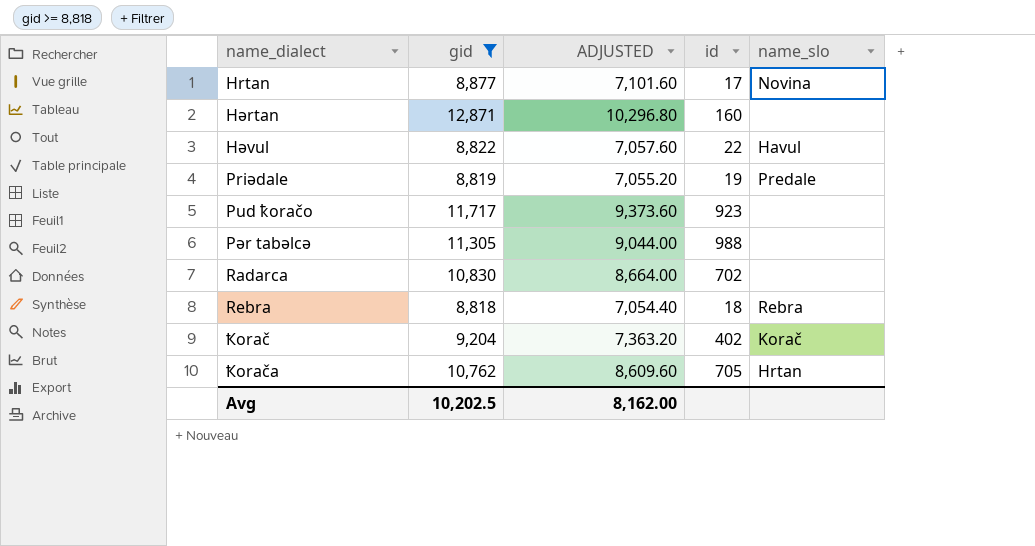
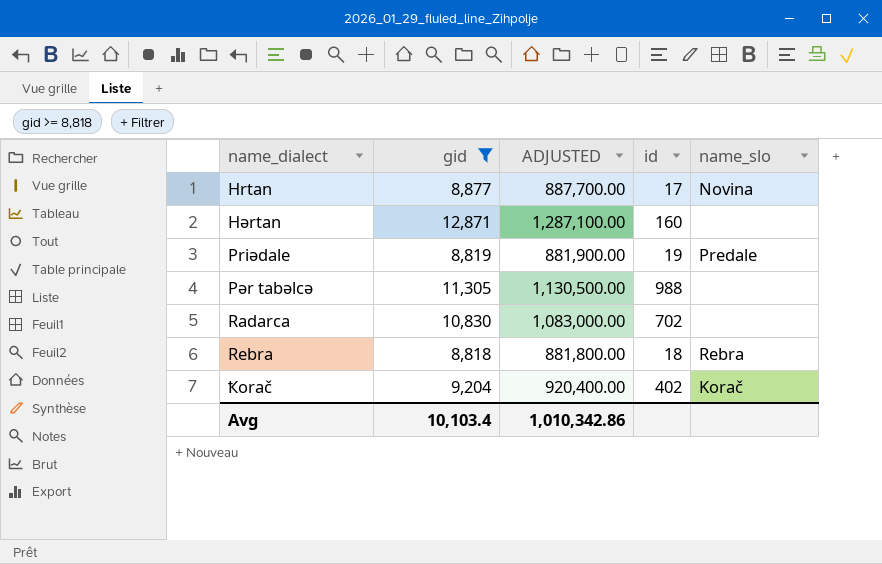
column ADJUSTED | formula: [gid] * 0.8 -> [gid] * 100
row Hәvul: 8,822 | 7,057.60 | 22 | Havul -> none
row Pud ҟoračo: 11,717 | 9,373.60 | 923 | none -> none
row Ҟorača: 10,762 | 8,609.60 | 705 | Hrtan -> none
Avg | gid: 10,202.5 -> 10,103.4
Avg | ADJUSTED: 8,162.00 -> 1,010,342.86

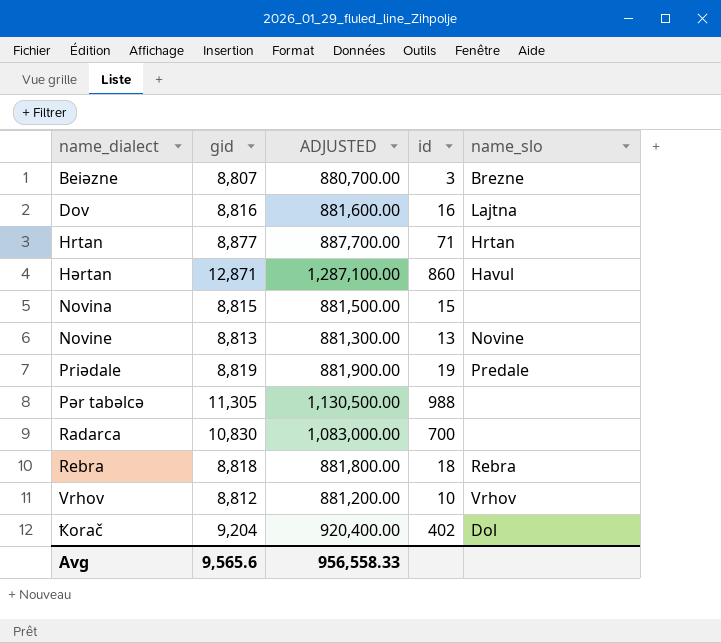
filter: gid >= 8,818 -> none
Hrtan | id: 17 -> 71
Hrtan | name_slo: Novina -> Hrtan
Hәrtan | id: 160 -> 860
Hәrtan | name_slo: none -> Havul
Radarca | id: 702 -> 700
Ҟorač | name_slo: Korač -> Dol
Avg | gid: 10,103.4 -> 9,565.6
Avg | ADJUSTED: 1,010,342.86 -> 956,558.33

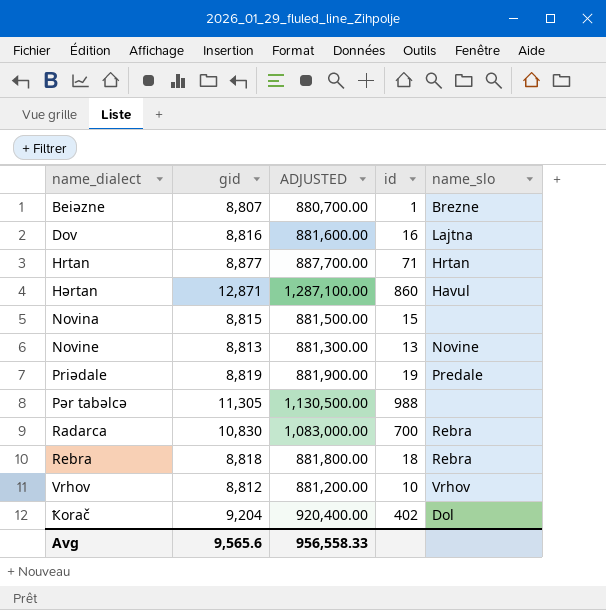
Beiәzne | id: 3 -> 1
Radarca | name_slo: none -> Rebra

